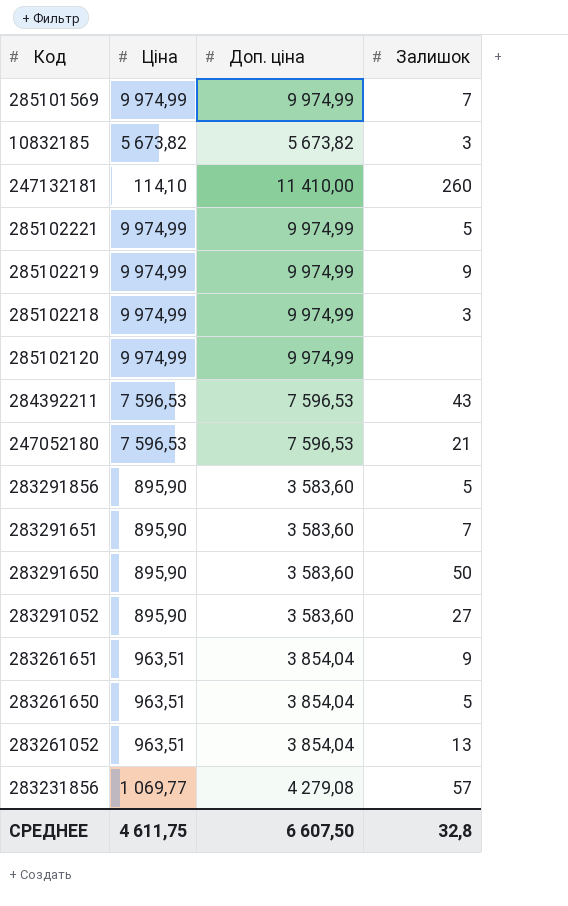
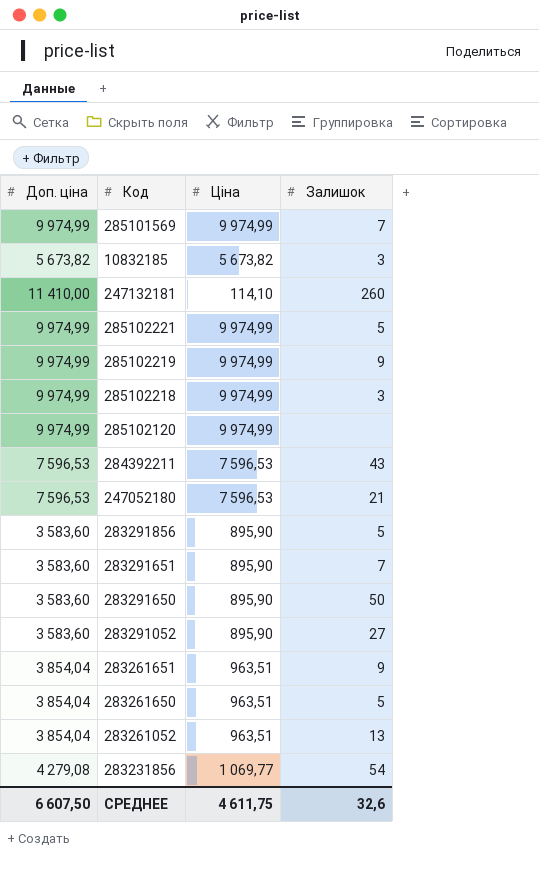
column Доп. ціна | position: 3 -> 1
283231856 | Залишок: 57 -> 54
СРЕДНЕЕ | Залишок: 32,8 -> 32,6

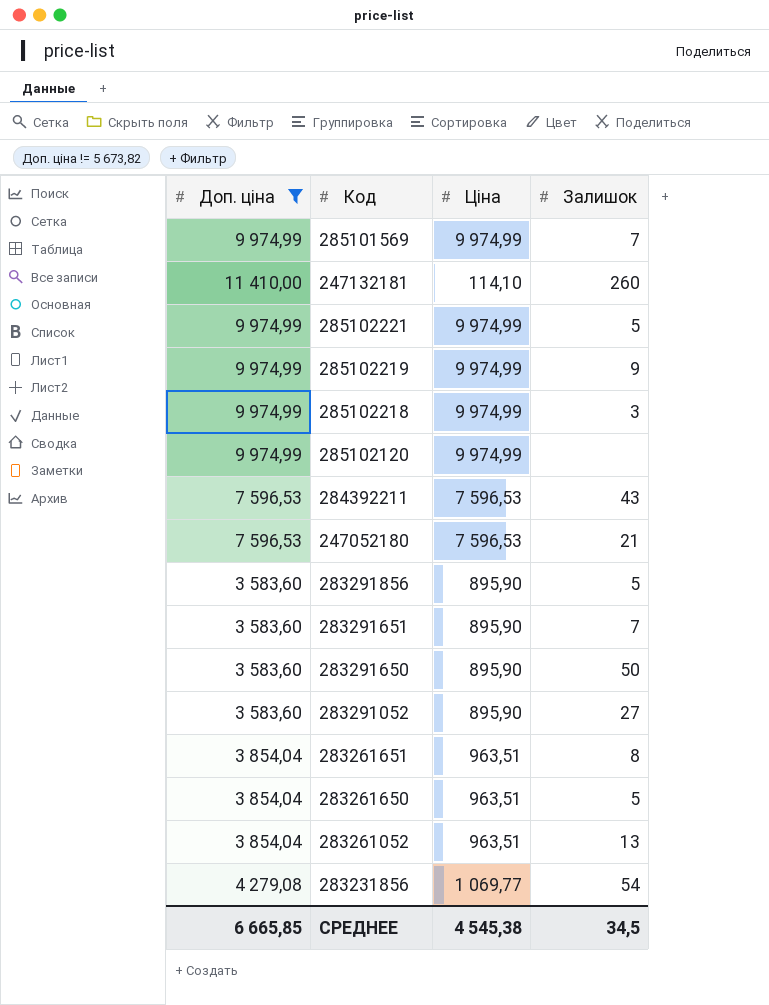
filter: none -> Доп. ціна != 5 673,82
283261651 | Залишок: 9 -> 8
СРЕДНЕЕ | Доп. ціна: 6 607,50 -> 6 665,85
СРЕДНЕЕ | Ціна: 4 611,75 -> 4 545,38
СРЕДНЕЕ | Залишок: 32,6 -> 34,5

